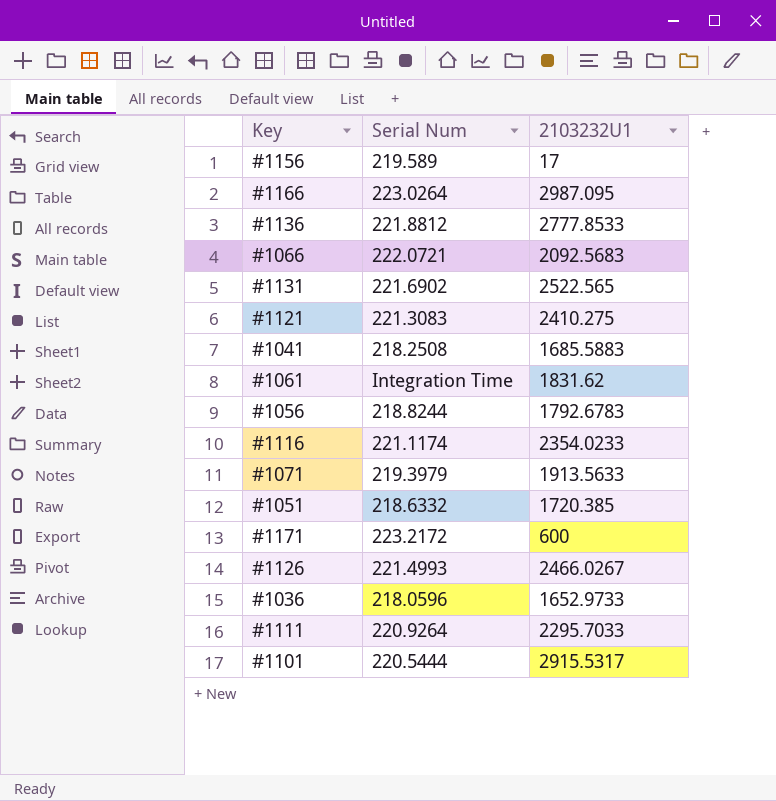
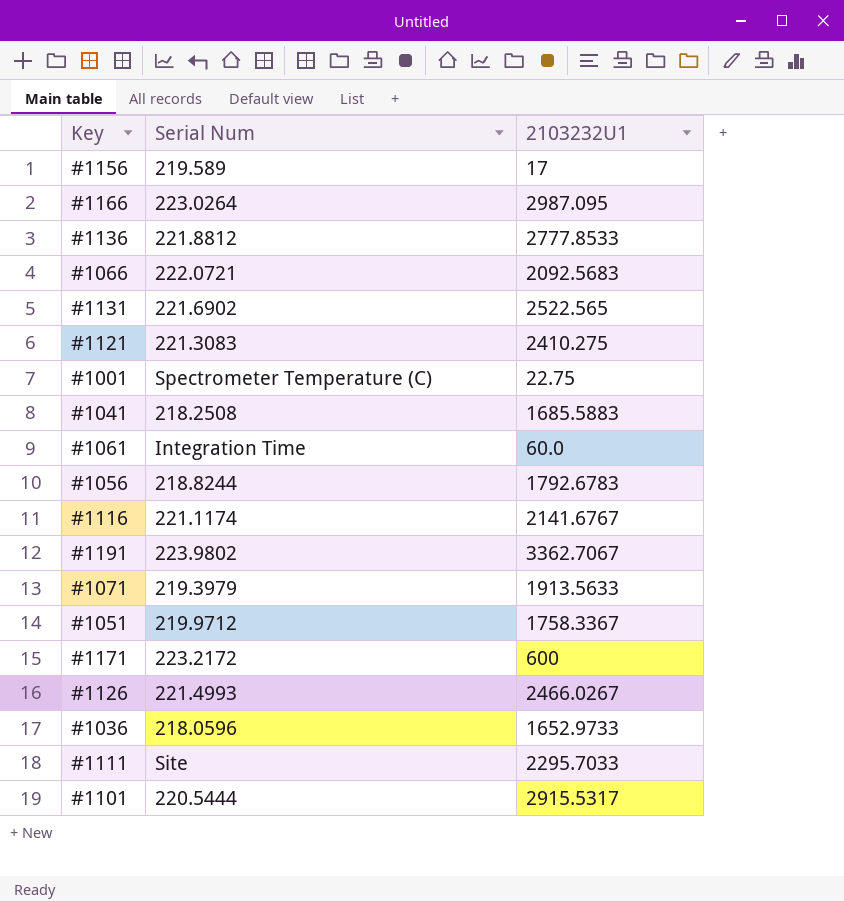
row #1001: none -> Spectrometer Temperature (C) | 22.75
#1061 | 2103232U1: 1831.62 -> 60.0
#1116 | 2103232U1: 2354.0233 -> 2141.6767
row #1191: none -> 223.9802 | 3362.7067
#1051 | Serial Num: 218.6332 -> 219.9712
#1051 | 2103232U1: 1720.385 -> 1758.3367
#1111 | Serial Num: 220.9264 -> Site

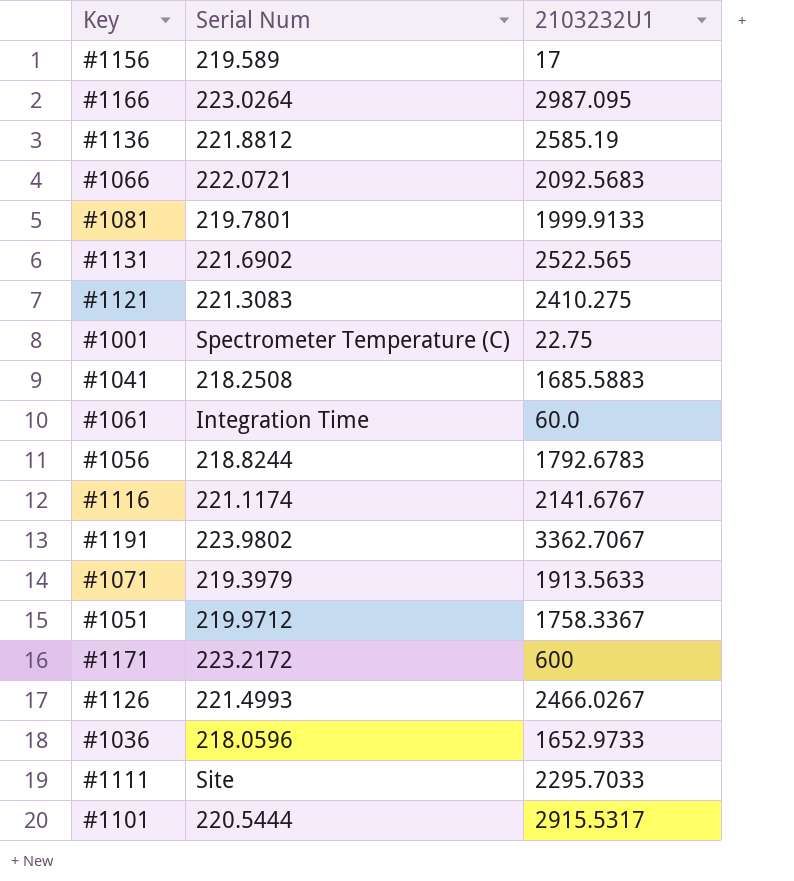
#1136 | 2103232U1: 2777.8533 -> 2585.19
row #1081: none -> 219.7801 | 1999.9133

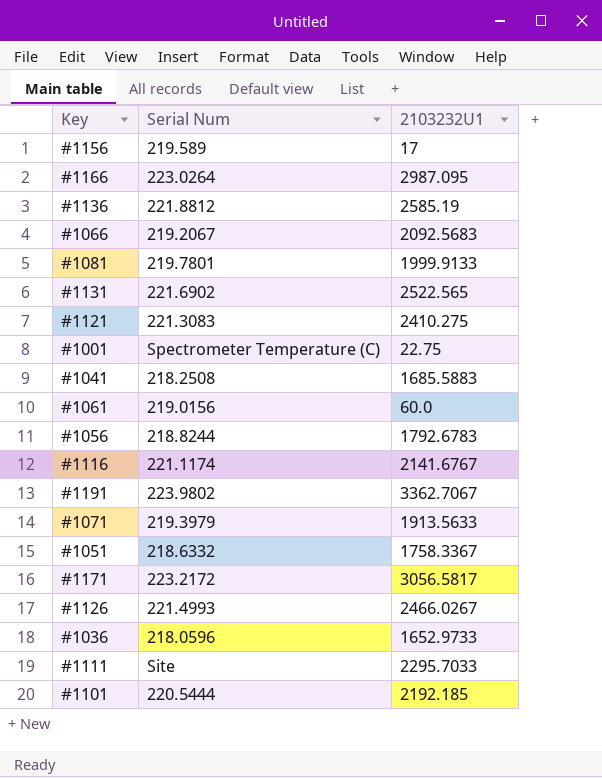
#1066 | Serial Num: 222.0721 -> 219.2067
#1061 | Serial Num: Integration Time -> 219.0156
#1051 | Serial Num: 219.9712 -> 218.6332
#1171 | 2103232U1: 600 -> 3056.5817
#1101 | 2103232U1: 2915.5317 -> 2192.185

